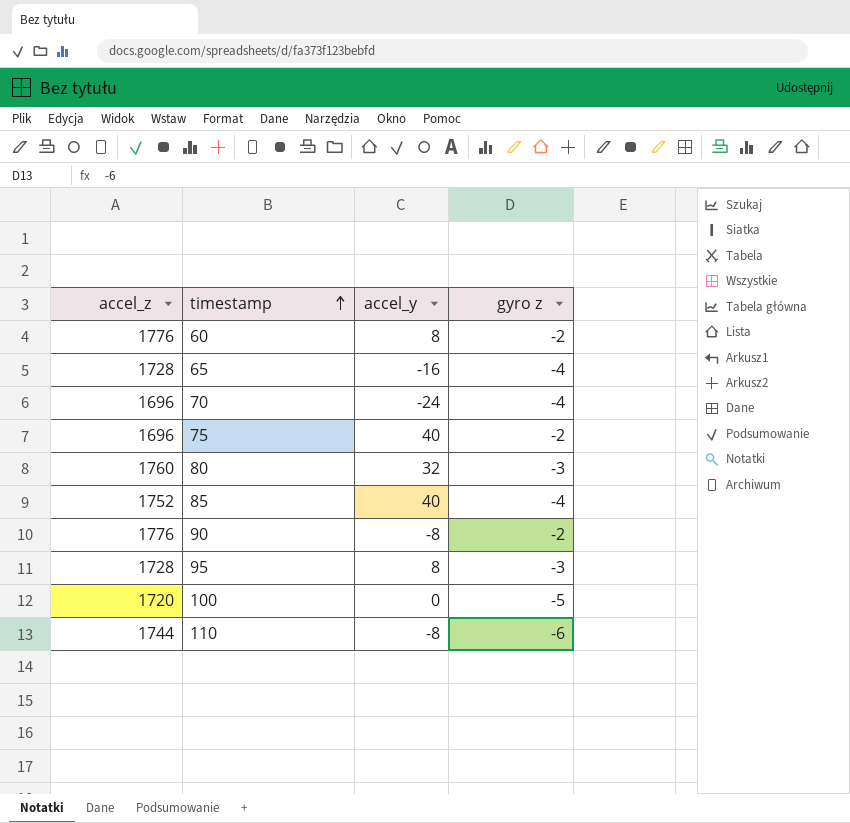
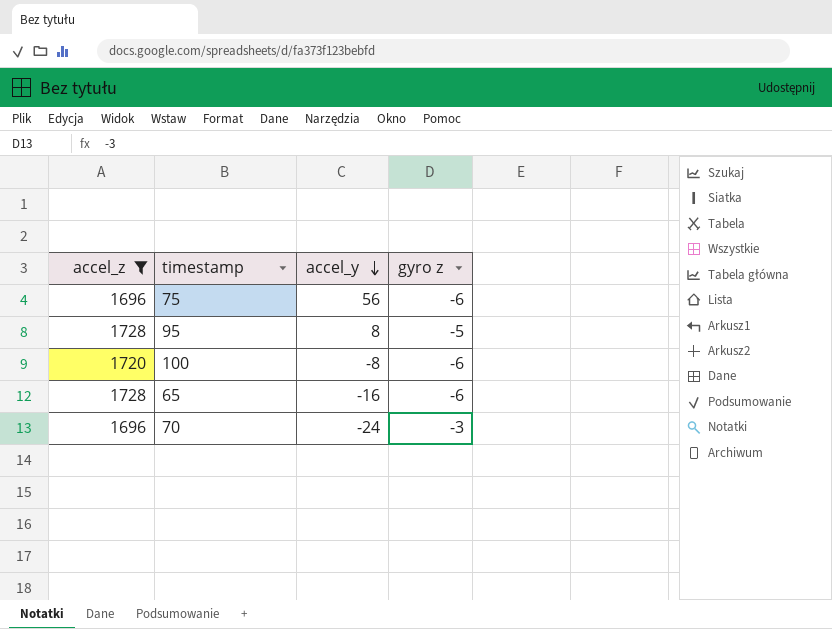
filter: none -> accel_z <= 1728
row order: timestamp ascending -> accel_y descending
75 | accel_y: 40 -> 56
75 | gyro z: -2 -> -6
95 | gyro z: -3 -> -5
100 | accel_y: 0 -> -8
100 | gyro z: -5 -> -6
65 | gyro z: -4 -> -6
70 | gyro z: -4 -> -3

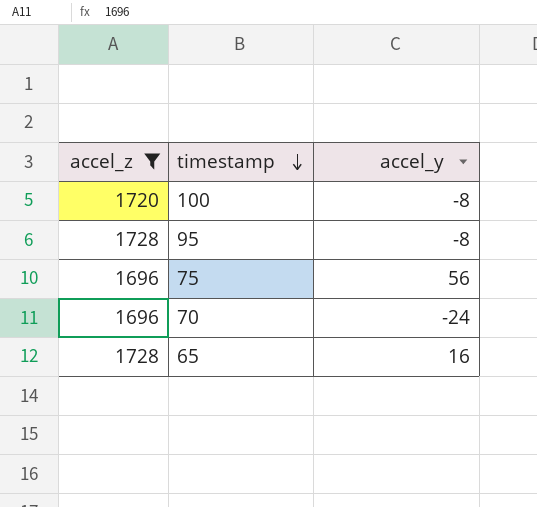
row order: accel_y descending -> timestamp descending
column gyro z | position: 4 -> none
95 | accel_y: 8 -> -8
65 | accel_y: -16 -> 16

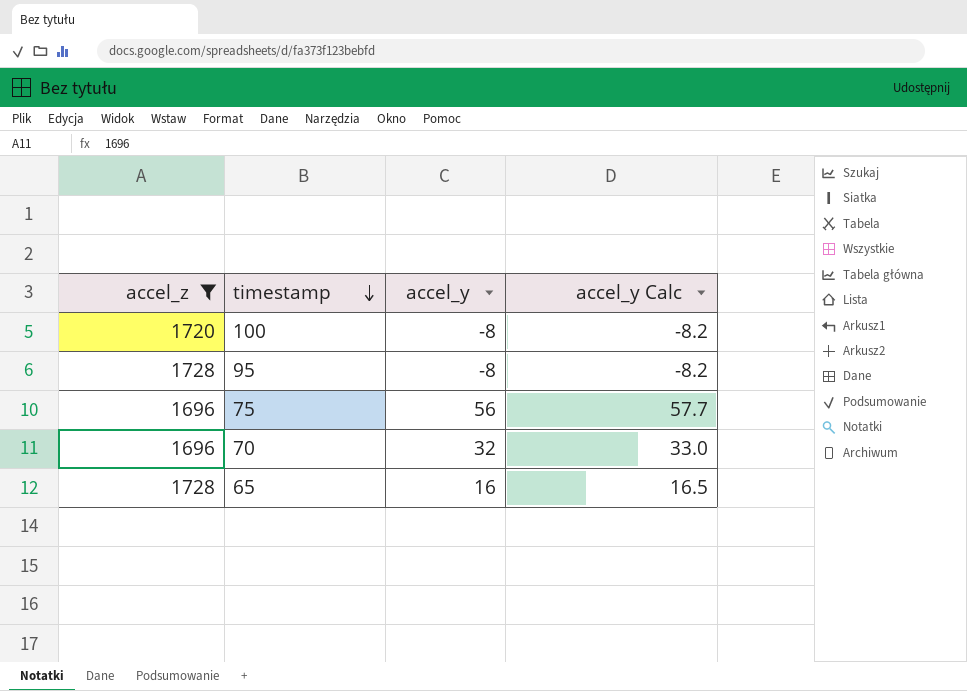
column accel_y Calc | formula: none -> [accel_y] * 1.03
70 | accel_y: -24 -> 32

